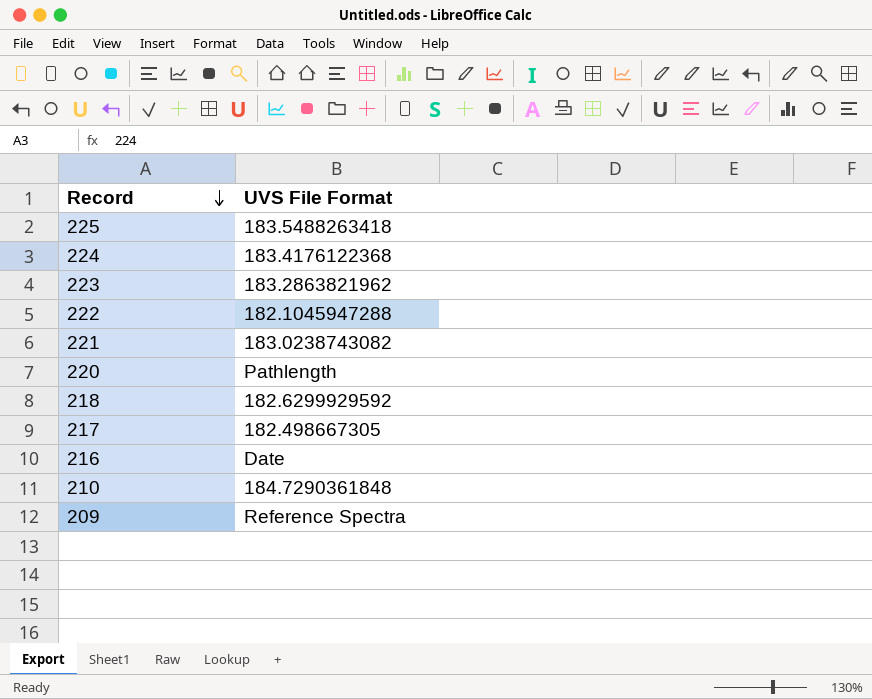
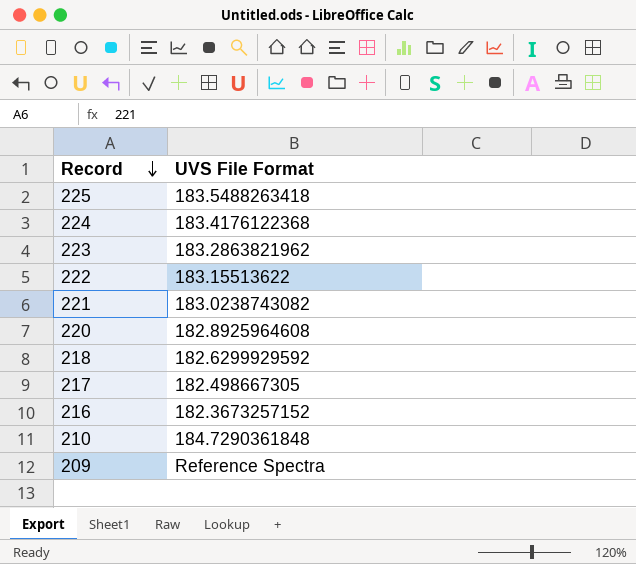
222 | UVS File Format: 182.1045947288 -> 183.15513622
220 | UVS File Format: Pathlength -> 182.8925964608
216 | UVS File Format: Date -> 182.3673257152

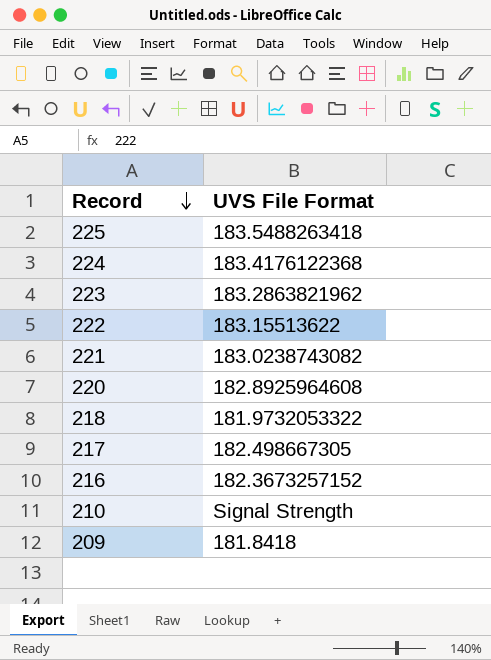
218 | UVS File Format: 182.6299929592 -> 181.9732053322
210 | UVS File Format: 184.7290361848 -> Signal Strength
209 | UVS File Format: Reference Spectra -> 181.8418

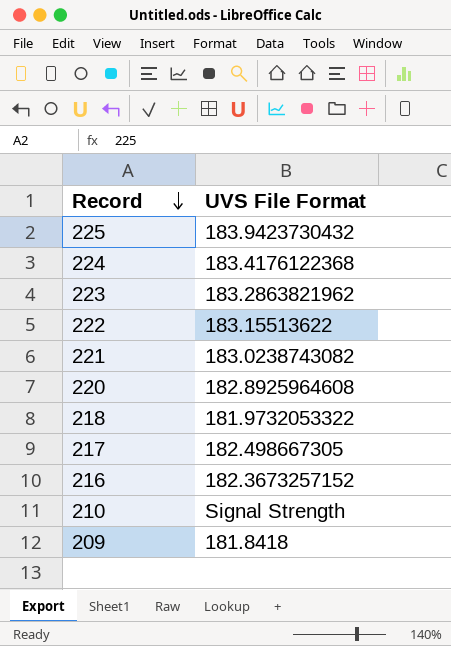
225 | UVS File Format: 183.5488263418 -> 183.9423730432

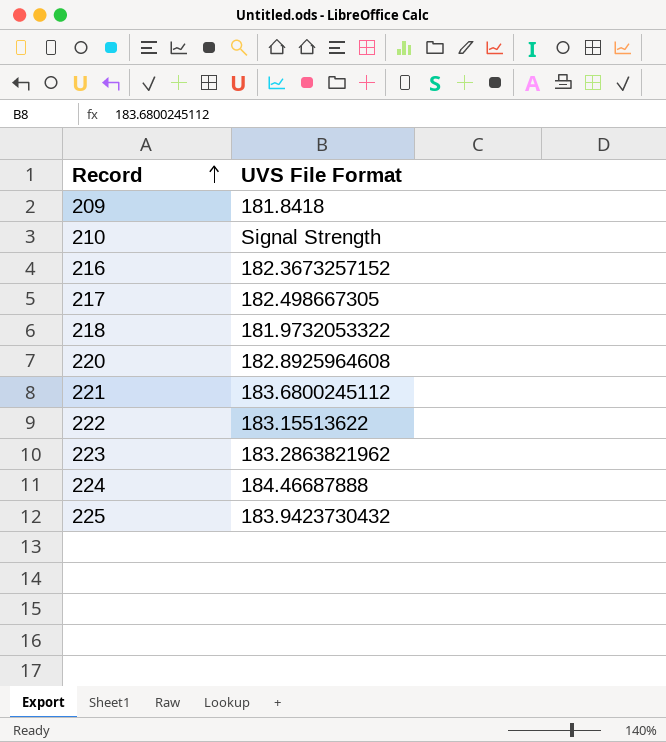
row order: Record descending -> Record ascending
221 | UVS File Format: 183.0238743082 -> 183.6800245112
224 | UVS File Format: 183.4176122368 -> 184.46687888

